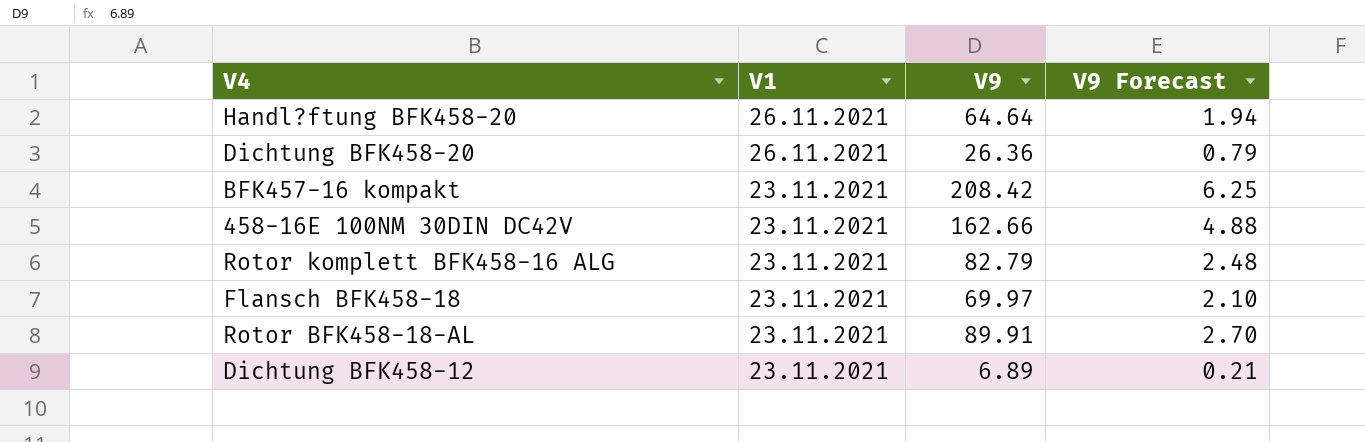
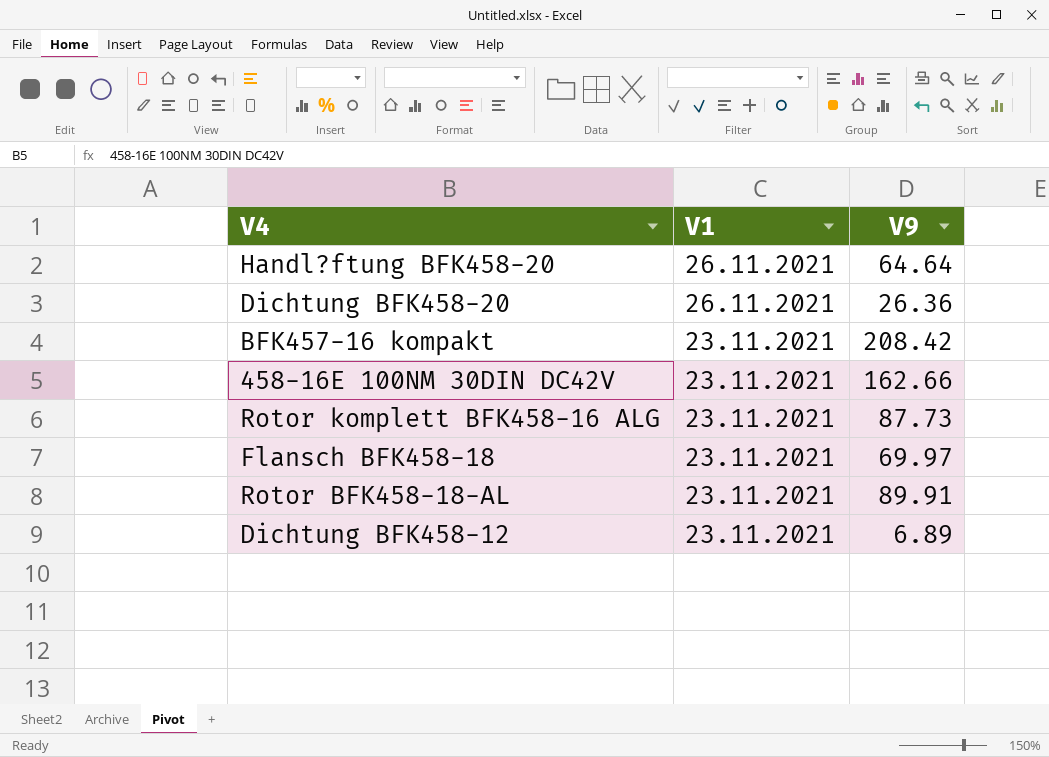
column V9 Forecast | formula: [V9] * 0.03 -> none
Rotor komplett BFK458-16 ALG | V9: 82.79 -> 87.73

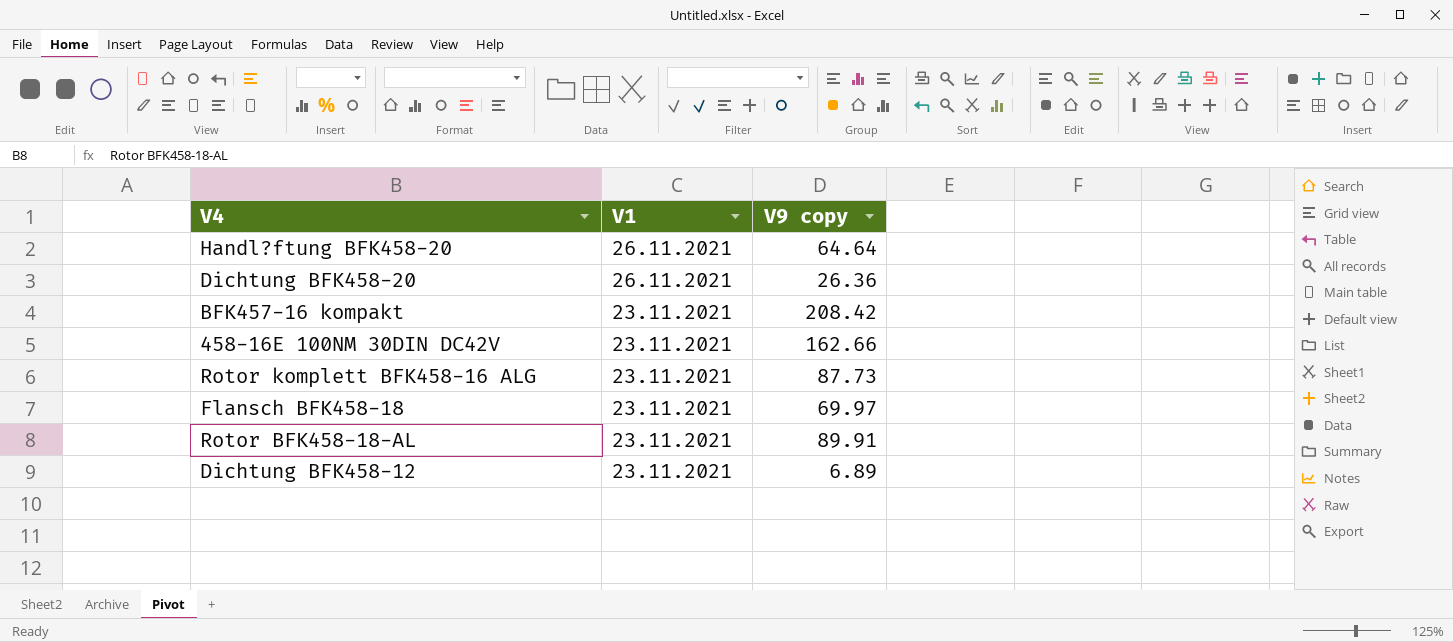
column name: V9 -> V9 copy

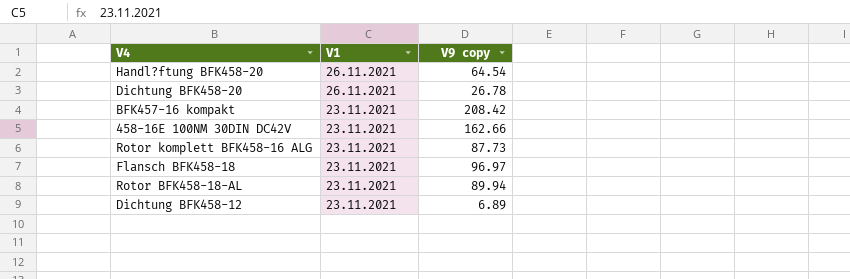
Handl?ftung BFK458-20 | V9 copy: 64.64 -> 64.54
Dichtung BFK458-20 | V9 copy: 26.36 -> 26.78
Flansch BFK458-18 | V9 copy: 69.97 -> 96.97
Rotor BFK458-18-AL | V9 copy: 89.91 -> 89.94

